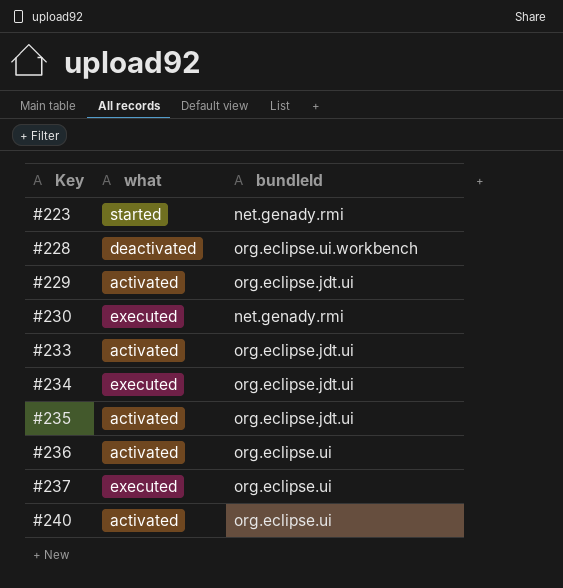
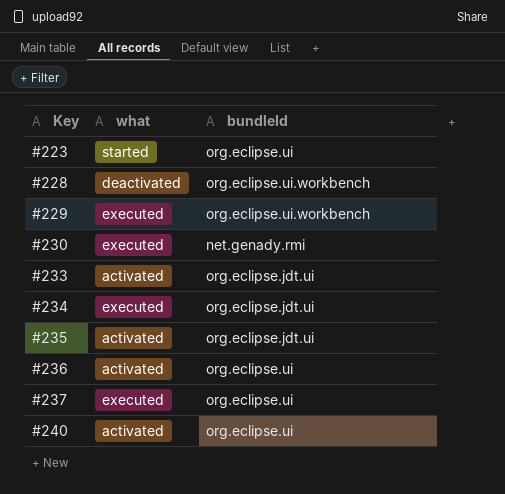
#223 | bundleId: net.genady.rmi -> org.eclipse.ui
#229 | what: activated -> executed
#229 | bundleId: org.eclipse.jdt.ui -> org.eclipse.ui.workbench

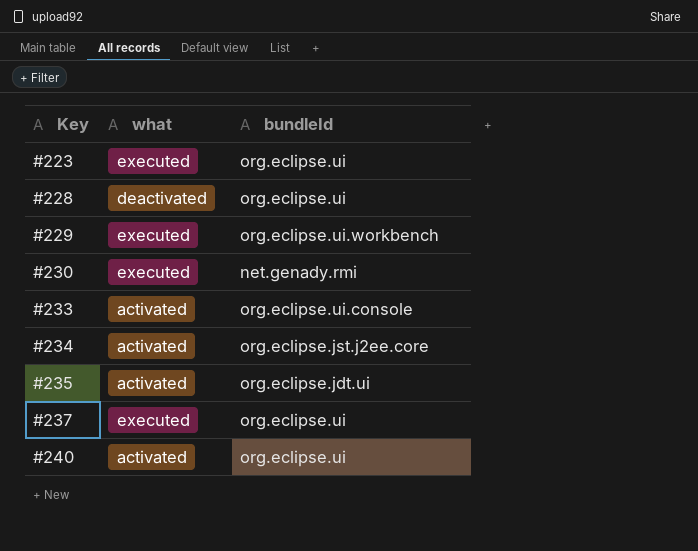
row #236: activated | org.eclipse.ui -> none
#223 | what: started -> executed
#228 | bundleId: org.eclipse.ui.workbench -> org.eclipse.ui
#233 | bundleId: org.eclipse.jdt.ui -> org.eclipse.ui.console
#234 | what: executed -> activated
#234 | bundleId: org.eclipse.jdt.ui -> org.eclipse.jst.j2ee.core

